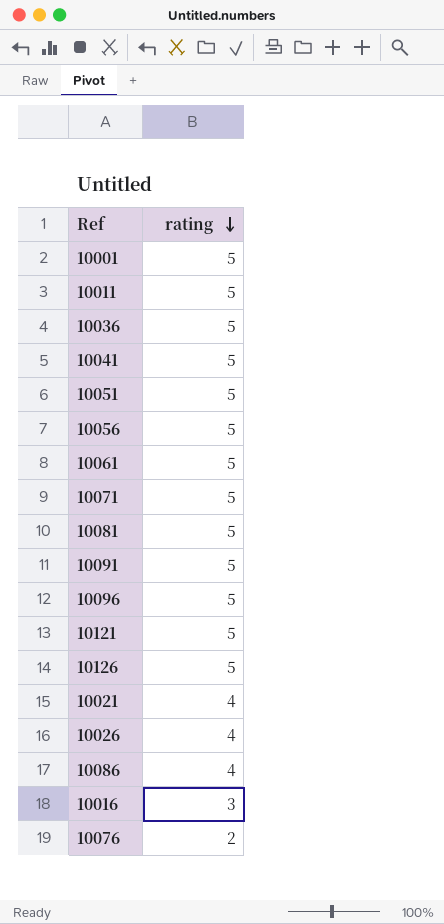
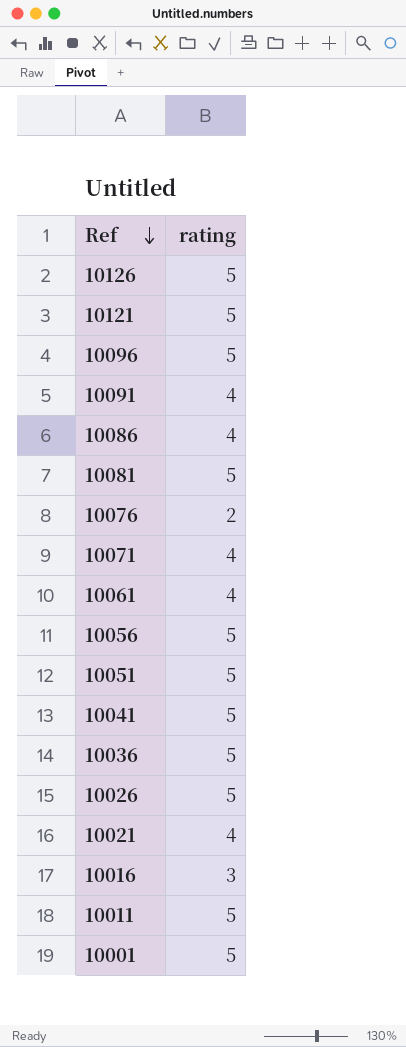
row order: rating descending -> Ref descending
10091 | rating: 5 -> 4
10071 | rating: 5 -> 4
10061 | rating: 5 -> 4
10026 | rating: 4 -> 5

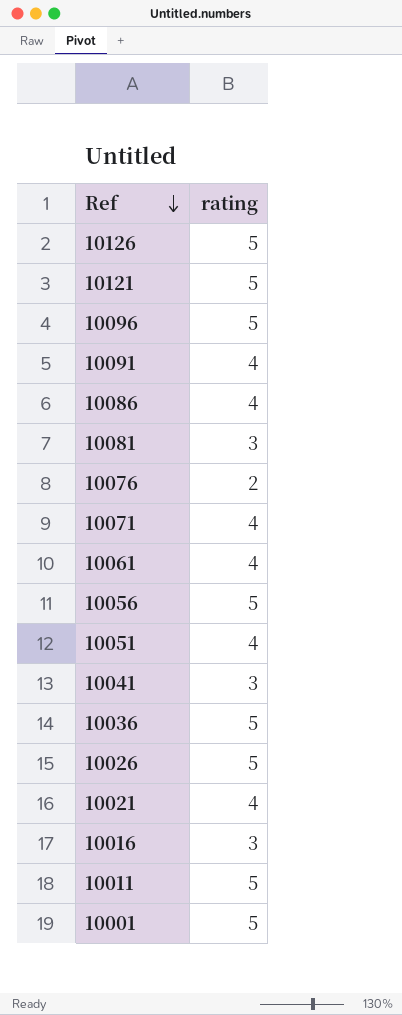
10081 | rating: 5 -> 3
10051 | rating: 5 -> 4
10041 | rating: 5 -> 3

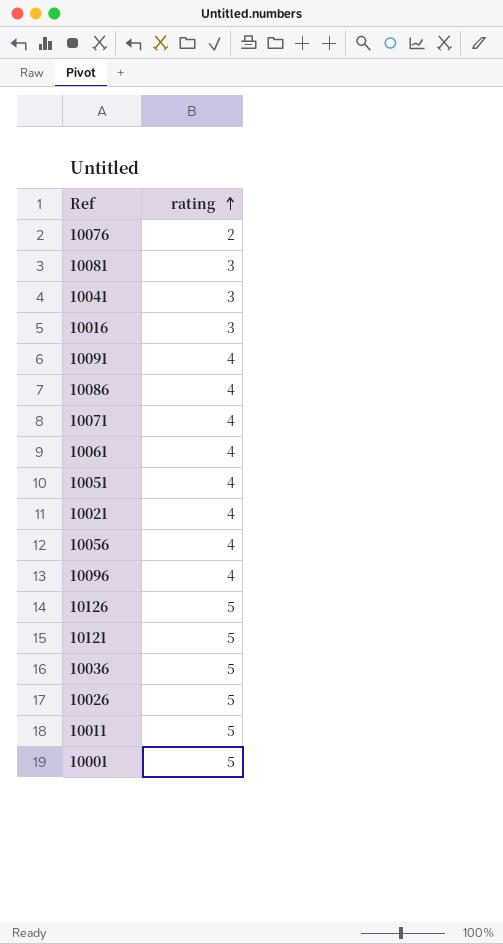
row order: Ref descending -> rating ascending
10056 | rating: 5 -> 4
10096 | rating: 5 -> 4

